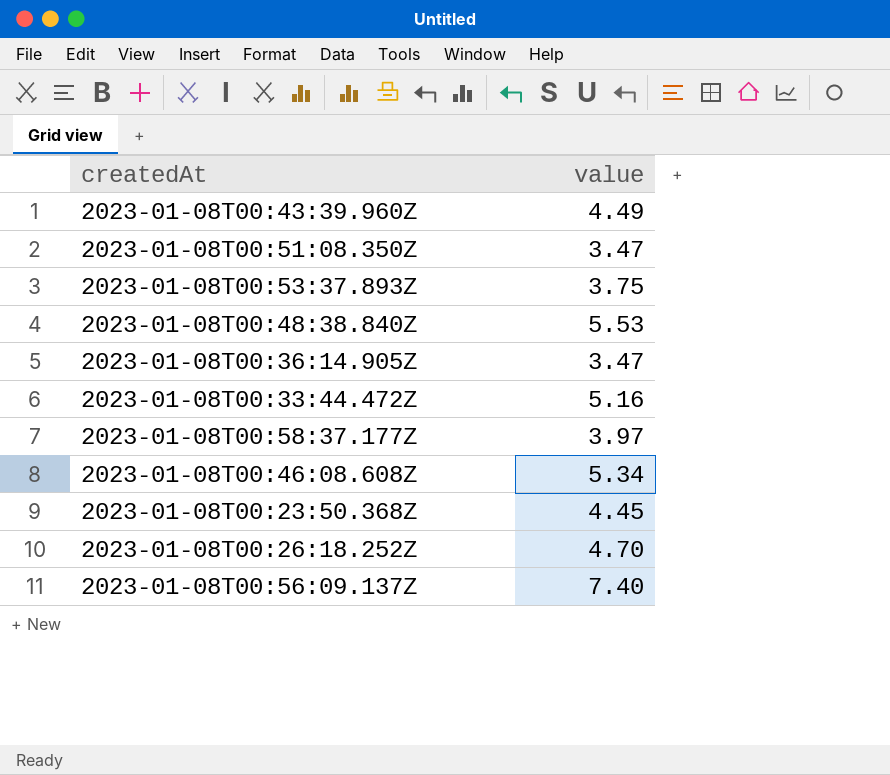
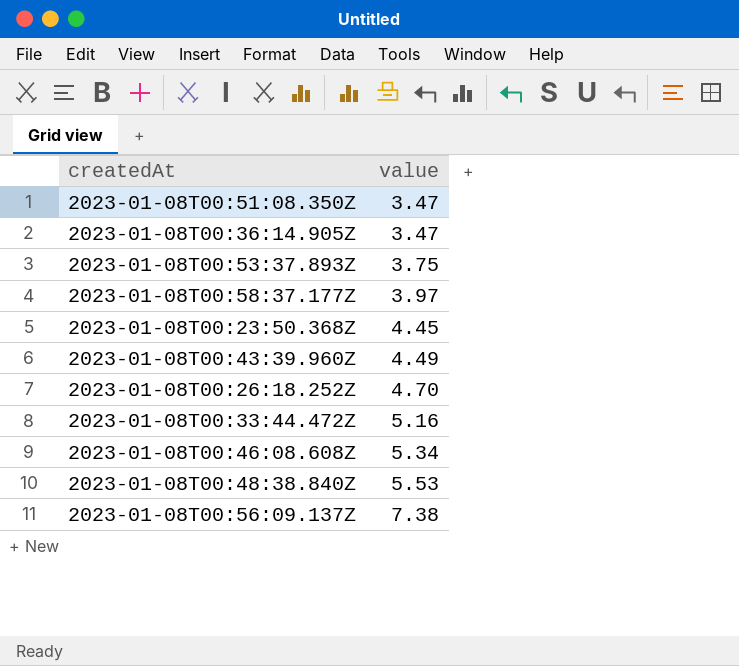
row order: none -> value ascending
2023-01-08T00:56:09.137Z | value: 7.40 -> 7.38

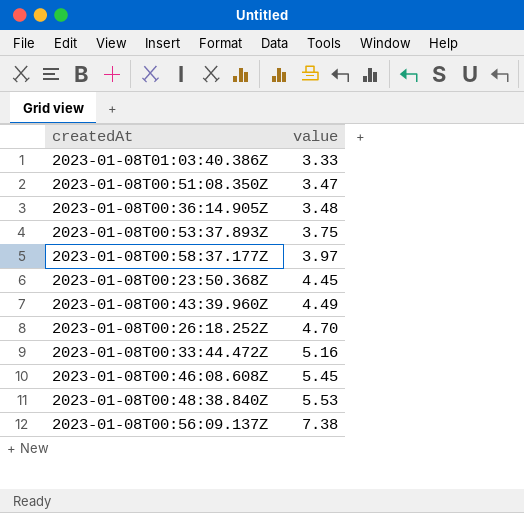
row 2023-01-08T01:03:40.386Z: none -> 3.33
2023-01-08T00:36:14.905Z | value: 3.47 -> 3.48
2023-01-08T00:46:08.608Z | value: 5.34 -> 5.45

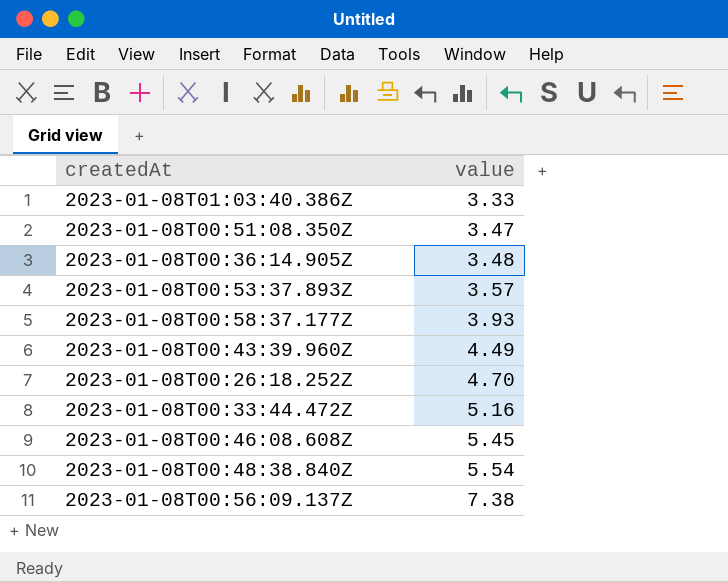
row 2023-01-08T00:23:50.368Z: 4.45 -> none
2023-01-08T00:53:37.893Z | value: 3.75 -> 3.57
2023-01-08T00:58:37.177Z | value: 3.97 -> 3.93
2023-01-08T00:48:38.840Z | value: 5.53 -> 5.54

